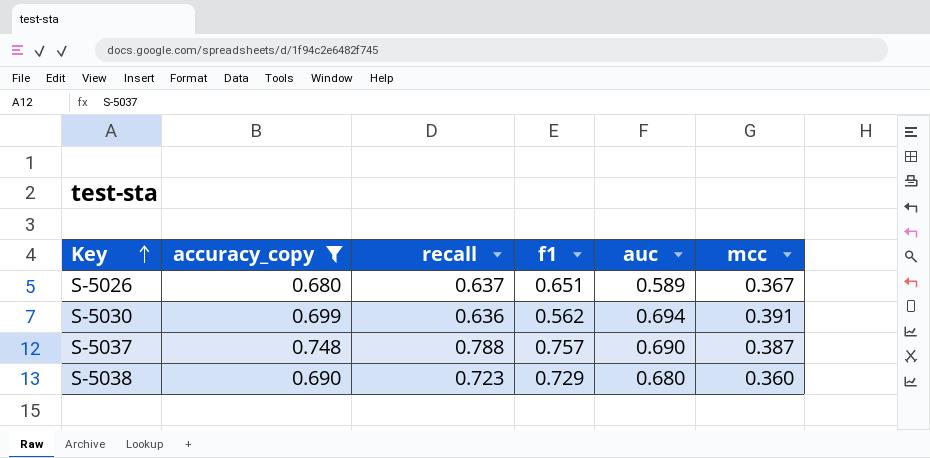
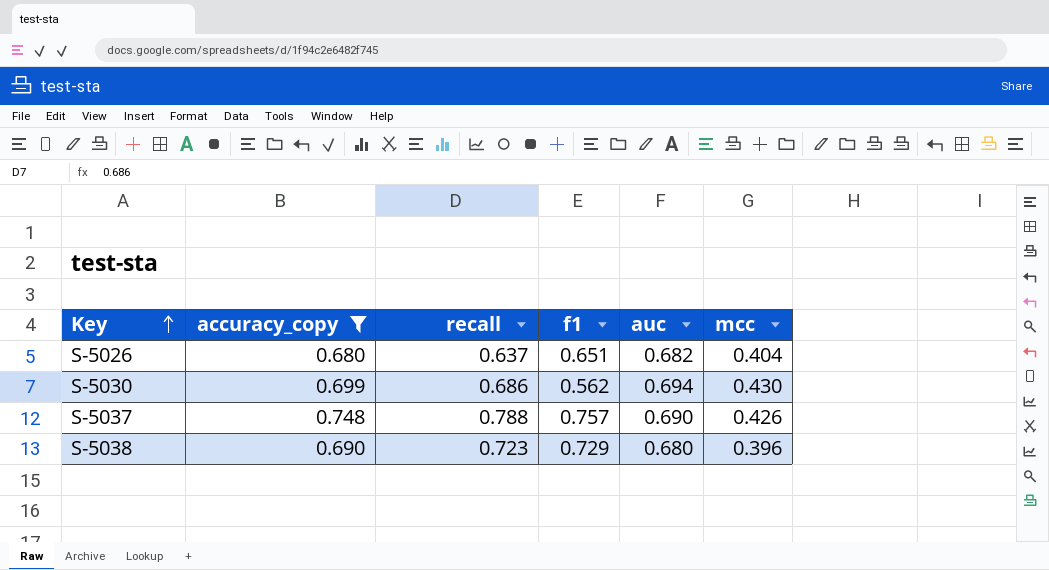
S-5026 | auc: 0.589 -> 0.682
S-5026 | mcc: 0.367 -> 0.404
S-5030 | recall: 0.636 -> 0.686
S-5030 | mcc: 0.391 -> 0.430
S-5037 | mcc: 0.387 -> 0.426
S-5038 | mcc: 0.360 -> 0.396

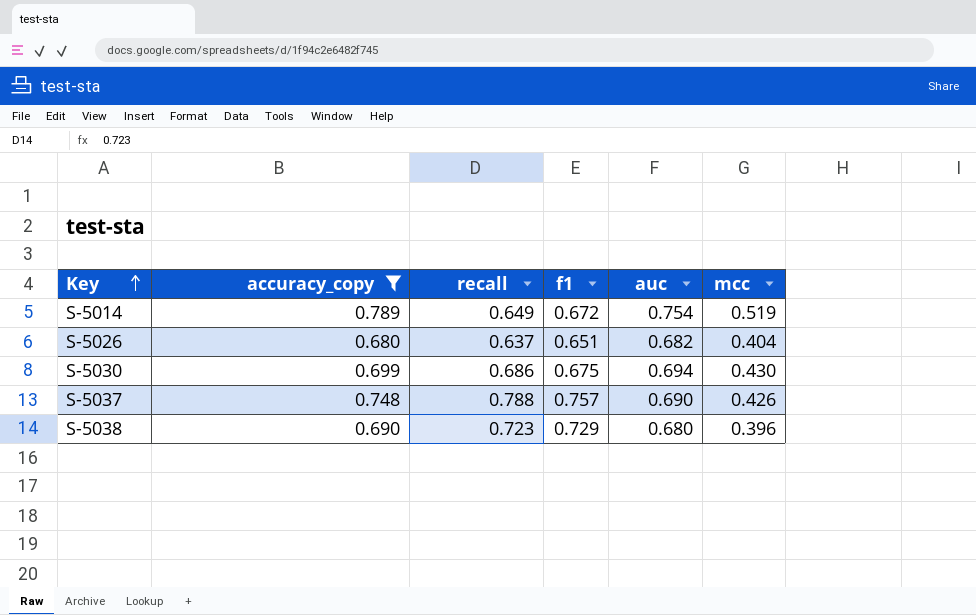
row S-5014: none -> 0.789 | 0.649 | 0.672 | 0.754 | 0.519
S-5030 | f1: 0.562 -> 0.675

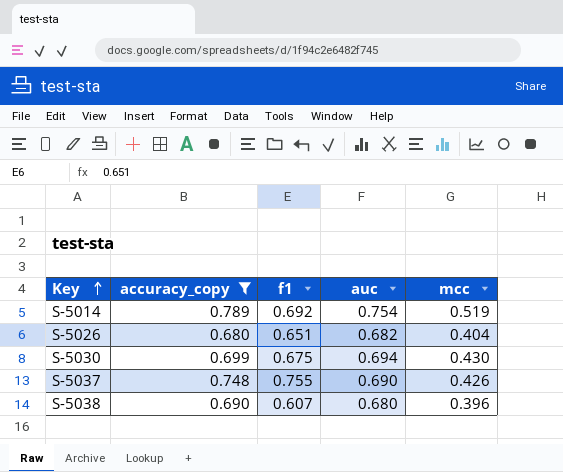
column recall | position: 3 -> none
S-5014 | f1: 0.672 -> 0.692
S-5037 | f1: 0.757 -> 0.755
S-5038 | f1: 0.729 -> 0.607

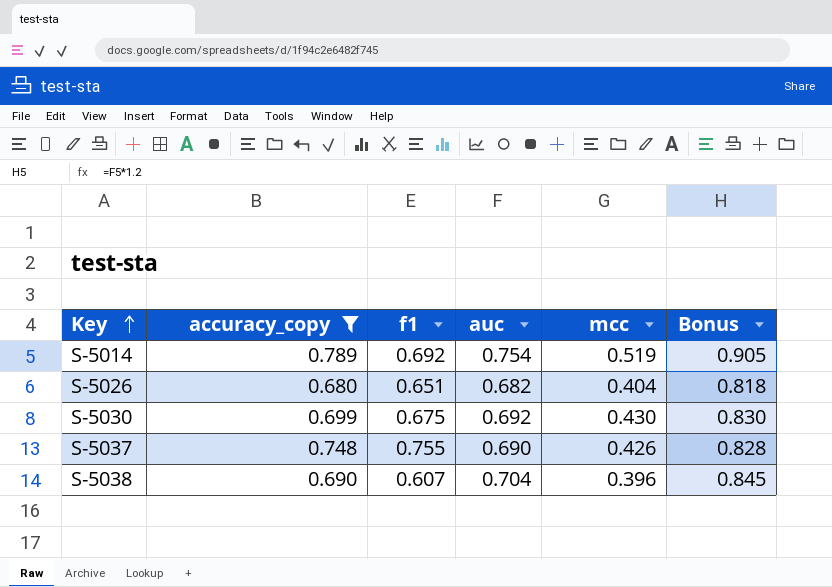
column Bonus | formula: none -> [auc] * 1.2
S-5030 | auc: 0.694 -> 0.692
S-5038 | auc: 0.680 -> 0.704

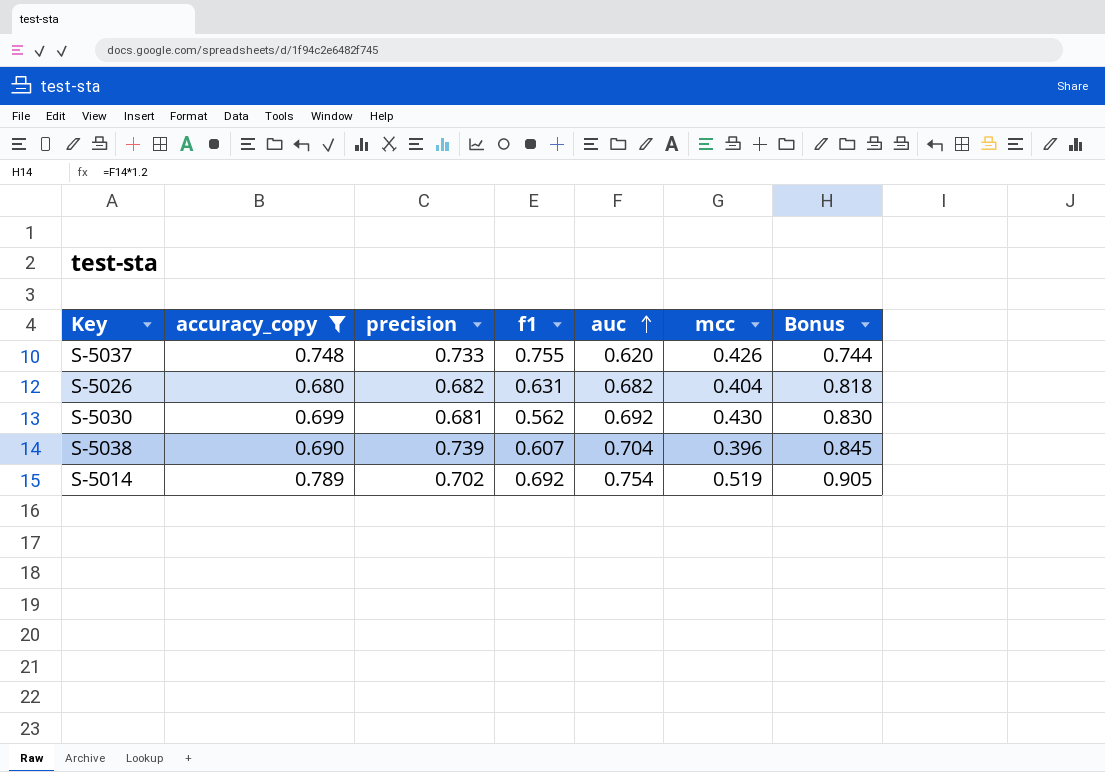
row order: Key ascending -> auc ascending
column precision | position: none -> 3
S-5037 | auc: 0.690 -> 0.620
S-5037 | Bonus: 0.828 -> 0.744
S-5026 | f1: 0.651 -> 0.631
S-5030 | f1: 0.675 -> 0.562

